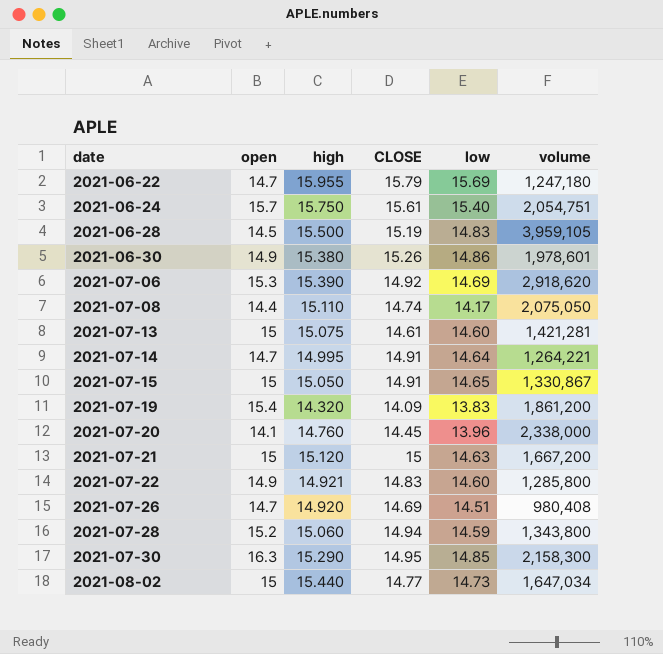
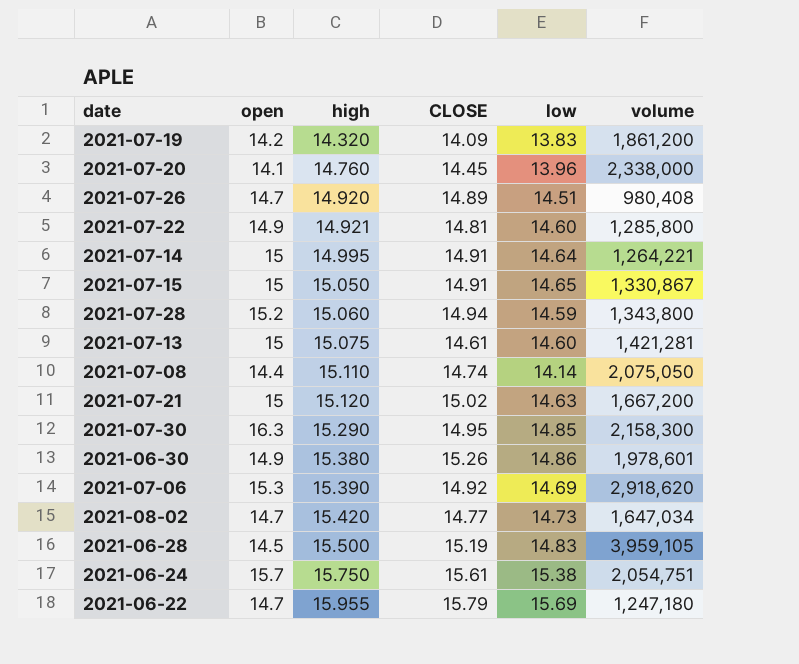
row order: date ascending -> high ascending
2021-07-19 | open: 15.4 -> 14.2
2021-07-26 | CLOSE: 14.69 -> 14.89
2021-07-22 | CLOSE: 14.83 -> 14.81
2021-07-14 | open: 14.7 -> 15
2021-07-08 | low: 14.17 -> 14.14
2021-07-21 | CLOSE: 15 -> 15.02
2021-08-02 | open: 15 -> 14.7
2021-08-02 | high: 15.440 -> 15.420
2021-06-24 | low: 15.40 -> 15.38

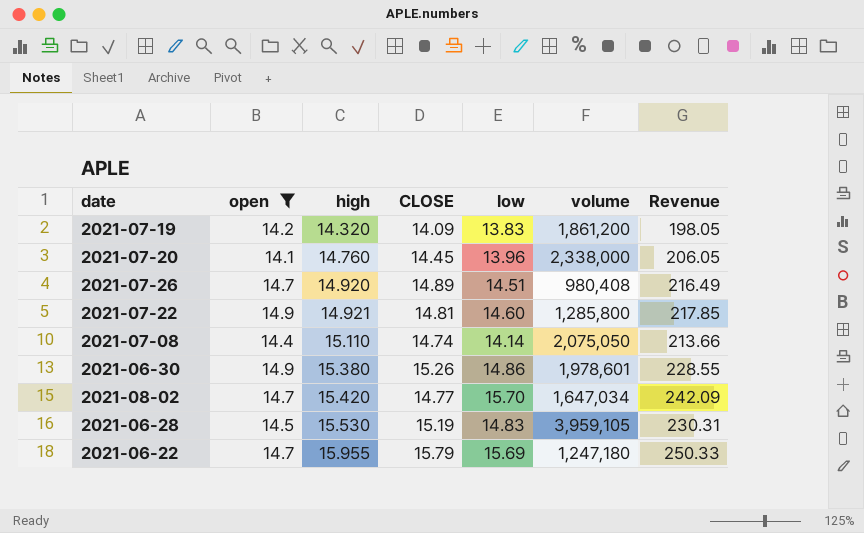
filter: none -> open <= 14.9
column Revenue | formula: none -> [high] * [low]
2021-08-02 | low: 14.73 -> 15.70
2021-06-28 | high: 15.500 -> 15.530

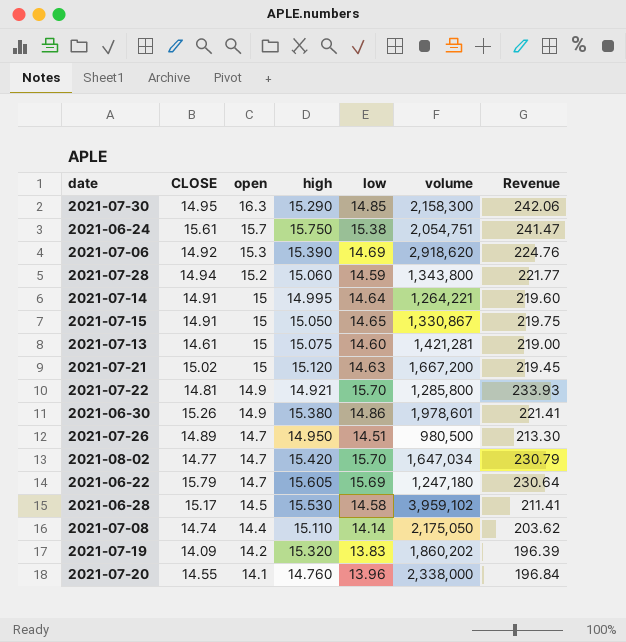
filter: open <= 14.9 -> none
row order: high ascending -> open descending
column CLOSE | position: 4 -> 2
column Revenue | formula: [high] * [low] -> [open] * [low]
2021-07-22 | low: 14.60 -> 15.70
2021-07-26 | high: 14.920 -> 14.950
2021-07-26 | volume: 980,408 -> 980,500
2021-06-22 | high: 15.955 -> 15.605
2021-06-28 | CLOSE: 15.19 -> 15.17
2021-06-28 | low: 14.83 -> 14.58
2021-06-28 | volume: 3,959,105 -> 3,959,102
2021-07-08 | volume: 2,075,050 -> 2,175,050
2021-07-19 | high: 14.320 -> 15.320
2021-07-19 | volume: 1,861,200 -> 1,860,202
2021-07-20 | CLOSE: 14.45 -> 14.55

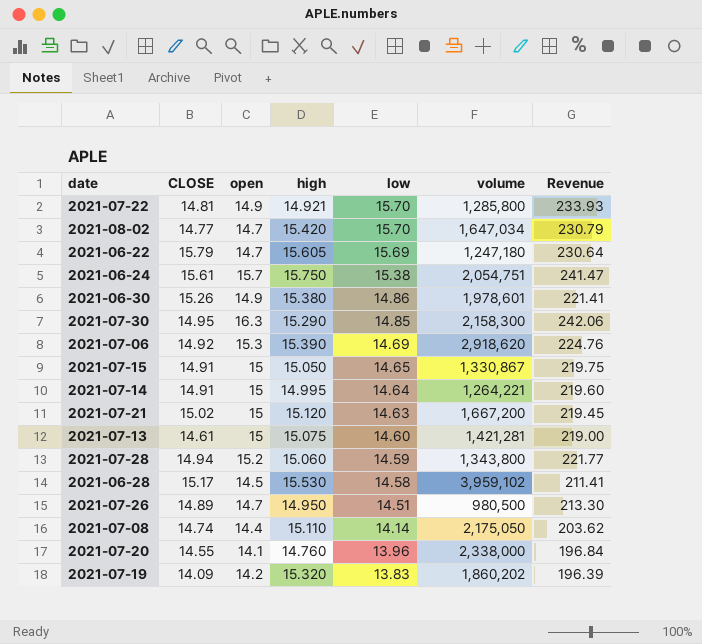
row order: open descending -> low descending

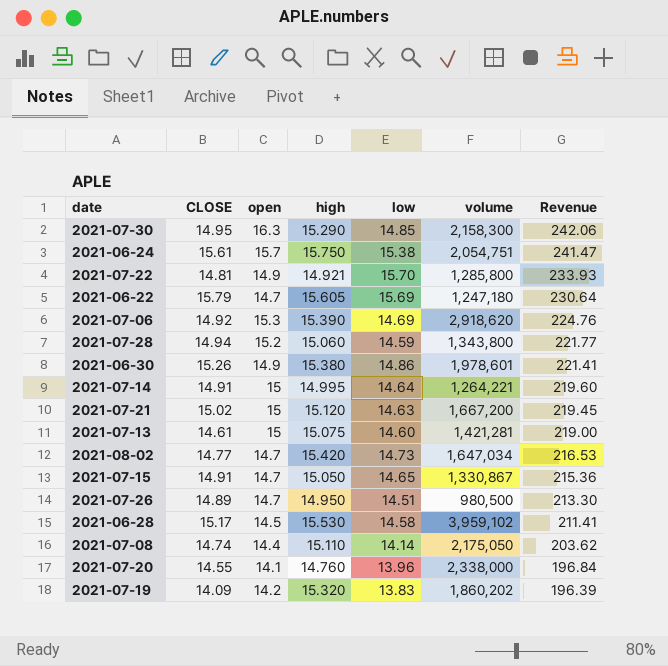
row order: low descending -> Revenue descending
2021-08-02 | low: 15.70 -> 14.73
2021-08-02 | Revenue: 230.79 -> 216.53
2021-07-15 | open: 15 -> 14.7
2021-07-15 | Revenue: 219.75 -> 215.36

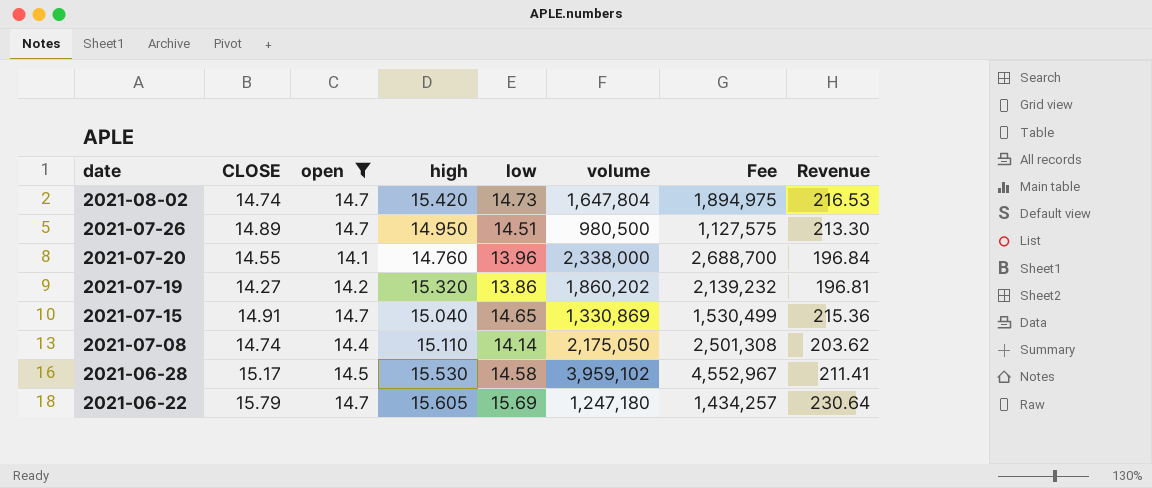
filter: none -> open <= 14.7
row order: Revenue descending -> date descending
column Fee | formula: none -> [volume] * 1.15
2021-08-02 | CLOSE: 14.77 -> 14.74
2021-08-02 | volume: 1,647,034 -> 1,647,804
2021-07-19 | CLOSE: 14.09 -> 14.27
2021-07-19 | low: 13.83 -> 13.86
2021-07-19 | Revenue: 196.39 -> 196.81
2021-07-15 | high: 15.050 -> 15.040
2021-07-15 | volume: 1,330,867 -> 1,330,869

